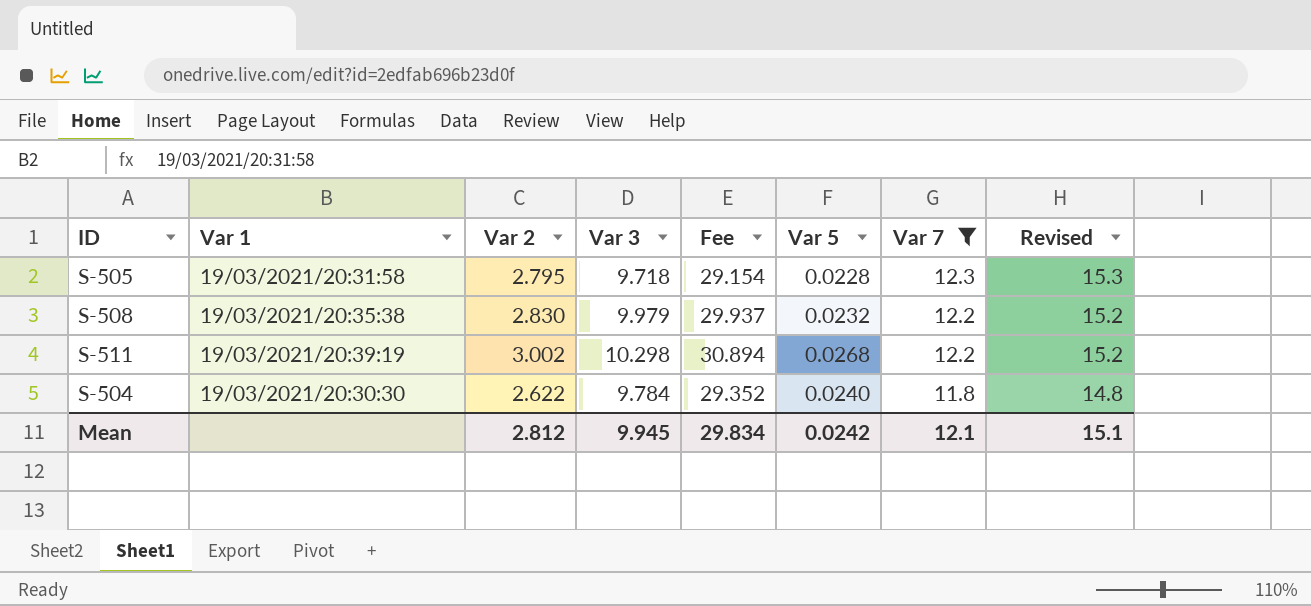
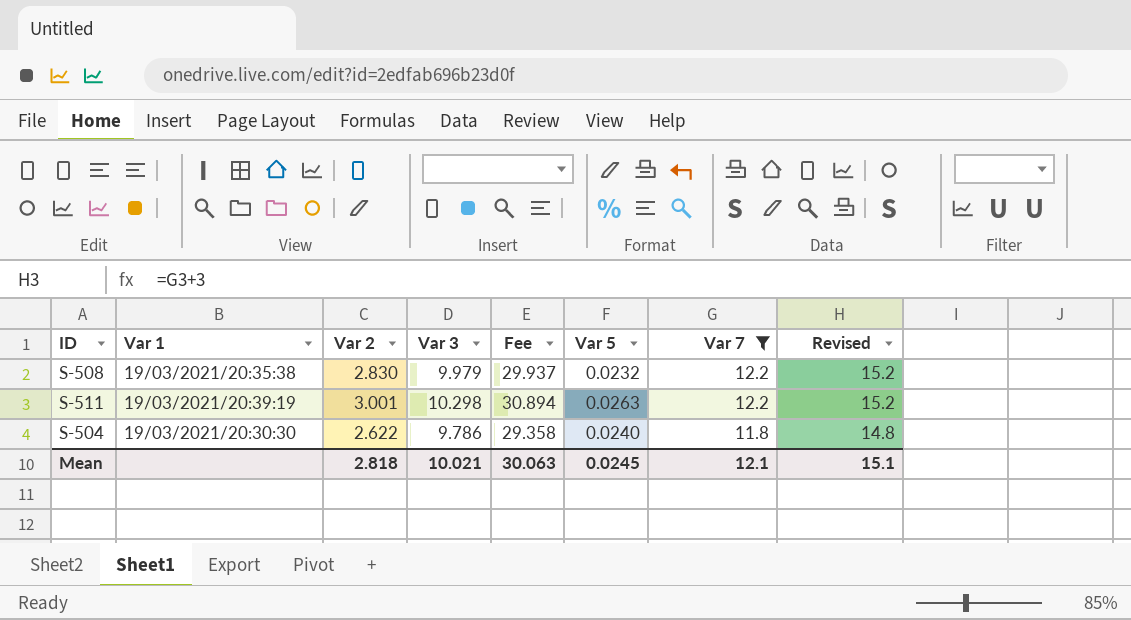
row S-505: 19/03/2021/20:31:58 | 2.795 | 9.718 | 29.154 | 0.0228 | 12.3 | 15.3 -> none
S-511 | Var 2: 3.002 -> 3.001
S-511 | Var 5: 0.0268 -> 0.0263
S-504 | Var 3: 9.784 -> 9.786
S-504 | Fee: 29.352 -> 29.358
Mean | Var 2: 2.812 -> 2.818
Mean | Var 3: 9.945 -> 10.021
Mean | Fee: 29.834 -> 30.063
Mean | Var 5: 0.0242 -> 0.0245

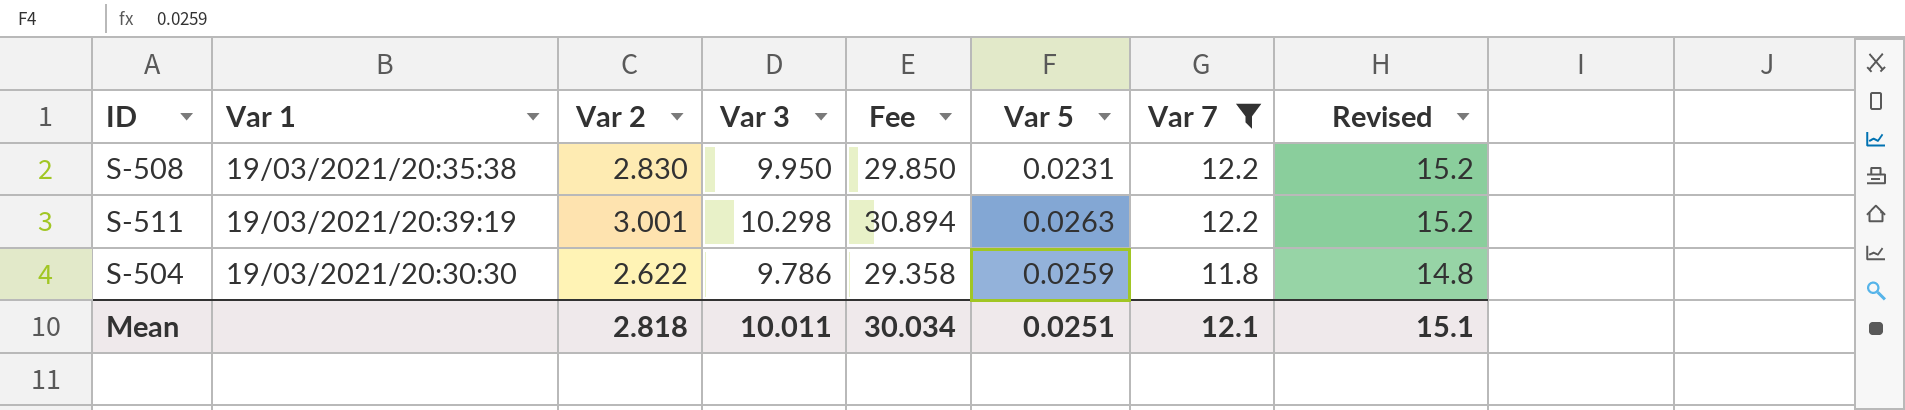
S-508 | Var 3: 9.979 -> 9.950
S-508 | Fee: 29.937 -> 29.850
S-508 | Var 5: 0.0232 -> 0.0231
S-504 | Var 5: 0.0240 -> 0.0259
Mean | Var 3: 10.021 -> 10.011
Mean | Fee: 30.063 -> 30.034
Mean | Var 5: 0.0245 -> 0.0251

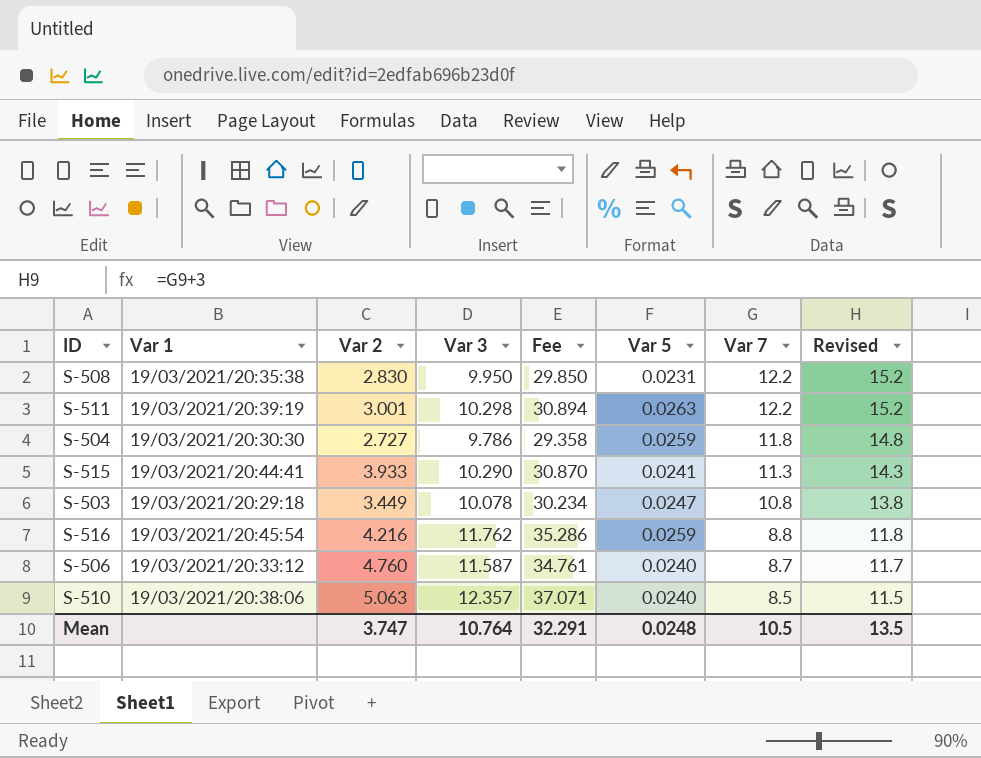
filter: Var 7 >= 11.8 -> none
S-504 | Var 2: 2.622 -> 2.727
Mean | Var 2: 2.818 -> 3.747
Mean | Var 3: 10.011 -> 10.764
Mean | Fee: 30.034 -> 32.291
Mean | Var 5: 0.0251 -> 0.0248
Mean | Var 7: 12.1 -> 10.5
Mean | Revised: 15.1 -> 13.5

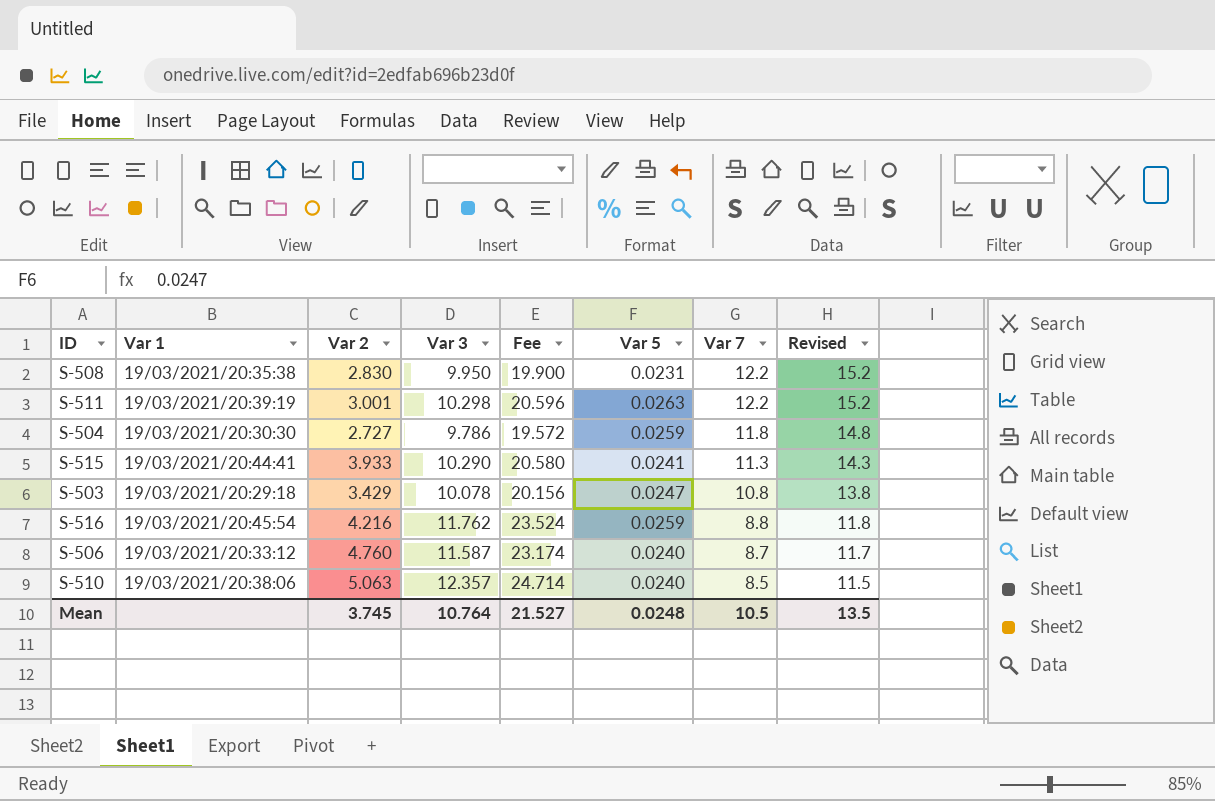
column Fee | formula: [Var 3] * 3 -> [Var 3] * 2
S-503 | Var 2: 3.449 -> 3.429
Mean | Var 2: 3.747 -> 3.745
Mean | Fee: 32.291 -> 21.527

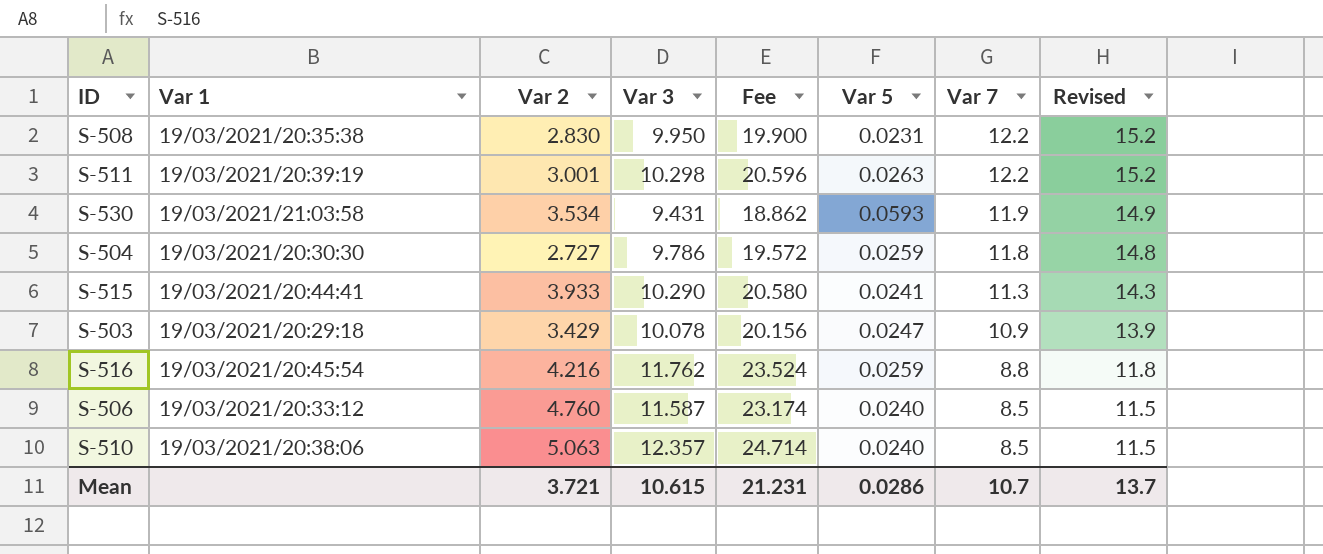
row S-530: none -> 19/03/2021/21:03:58 | 3.534 | 9.431 | 18.862 | 0.0593 | 11.9 | 14.9
S-503 | Var 7: 10.8 -> 10.9
S-503 | Revised: 13.8 -> 13.9
S-506 | Var 7: 8.7 -> 8.5
S-506 | Revised: 11.7 -> 11.5
Mean | Var 2: 3.745 -> 3.721
Mean | Var 3: 10.764 -> 10.615
Mean | Fee: 21.527 -> 21.231
Mean | Var 5: 0.0248 -> 0.0286
Mean | Var 7: 10.5 -> 10.7
Mean | Revised: 13.5 -> 13.7

